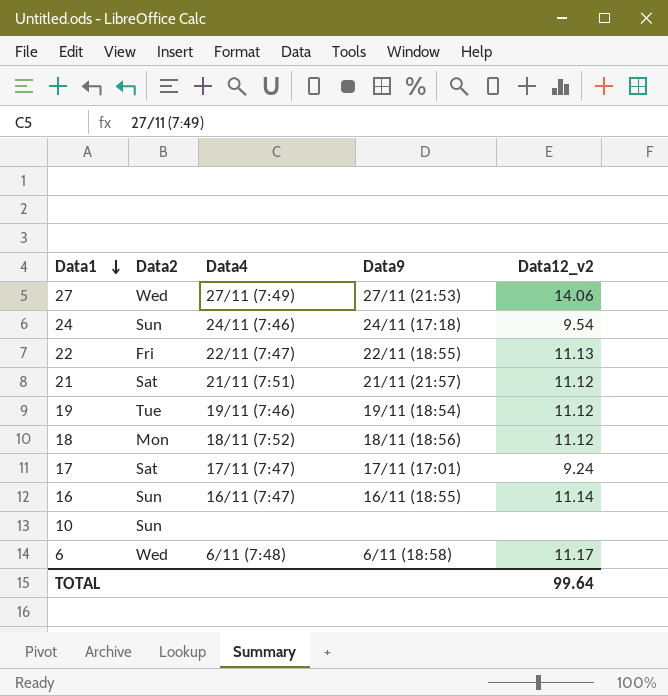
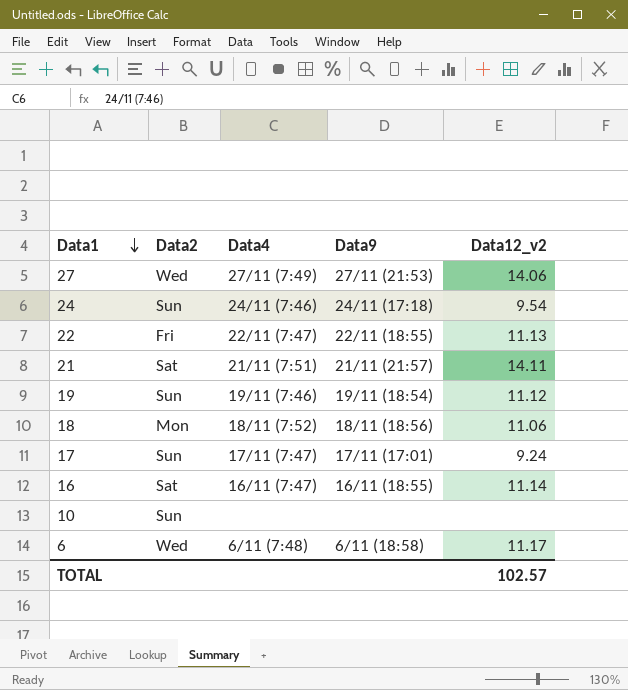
21 | Data12_v2: 11.12 -> 14.11
19 | Data2: Tue -> Sun
18 | Data12_v2: 11.12 -> 11.06
17 | Data2: Sat -> Sun
16 | Data2: Sun -> Sat
TOTAL | Data12_v2: 99.64 -> 102.57

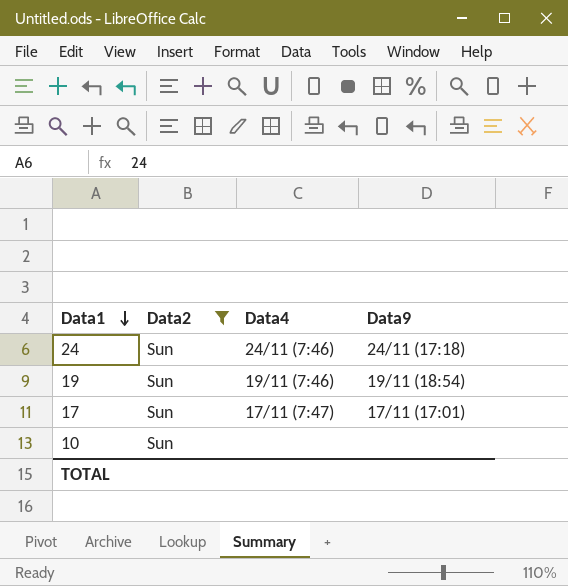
filter: none -> Data2 = Sun
column Data12_v2 | position: 5 -> none

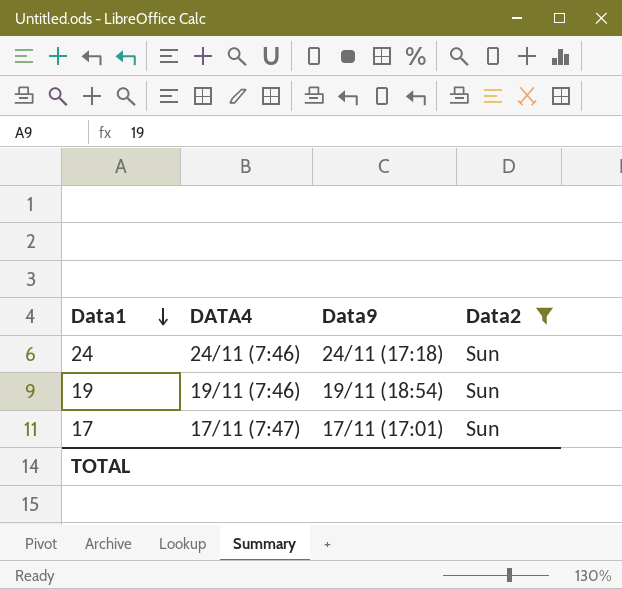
column name: Data4 -> DATA4
column Data2 | position: 2 -> 4
row 10: Sun | none | none -> none

